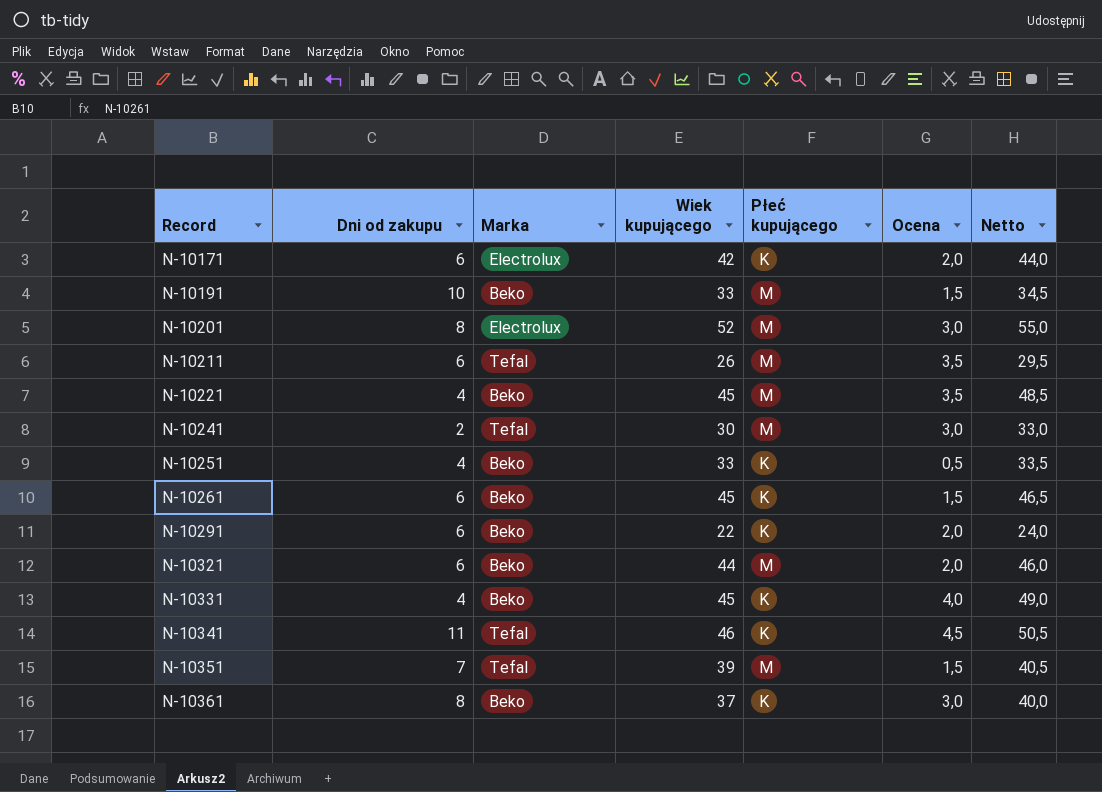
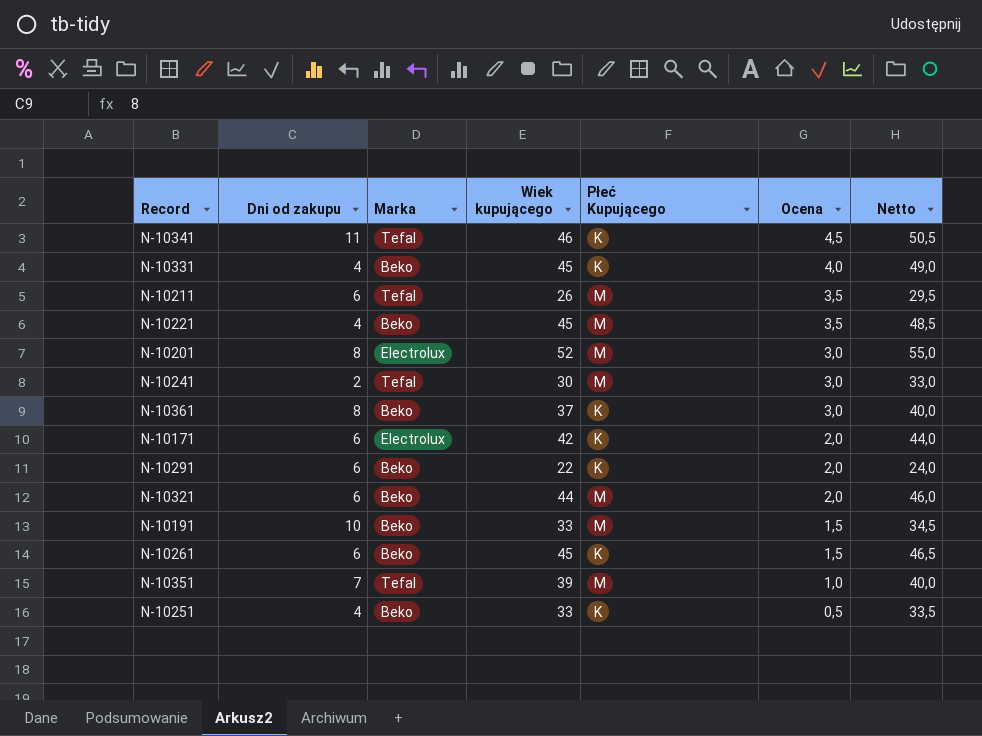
row order: Record ascending -> Ocena descending
column name: Płeć kupującego -> Płeć Kupującego
N-10351 | Ocena: 1,5 -> 1,0
N-10351 | Netto: 40,5 -> 40,0

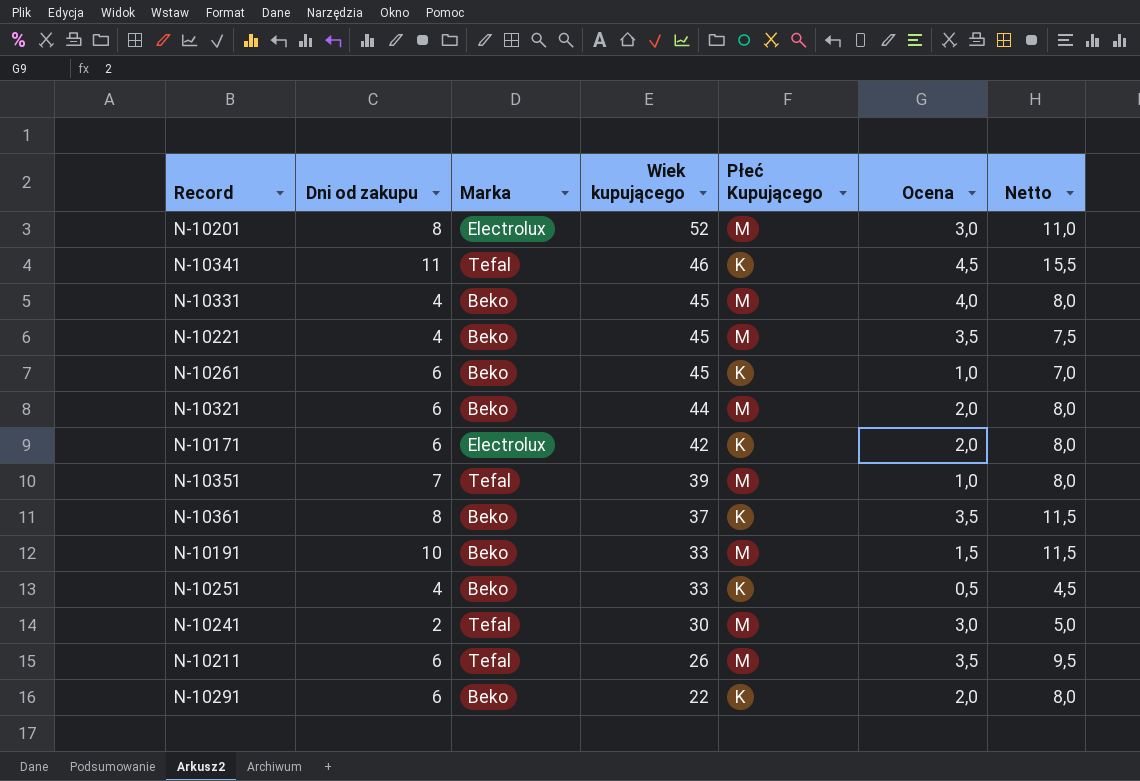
row order: Ocena descending -> Wiek kupującego descending
column Netto | formula: [Wiek kupującego] + [Ocena] -> [Dni od zakupu] + [Ocena]
N-10331 | Płeć Kupującego: K -> M
N-10261 | Ocena: 1,5 -> 1,0
N-10361 | Ocena: 3,0 -> 3,5

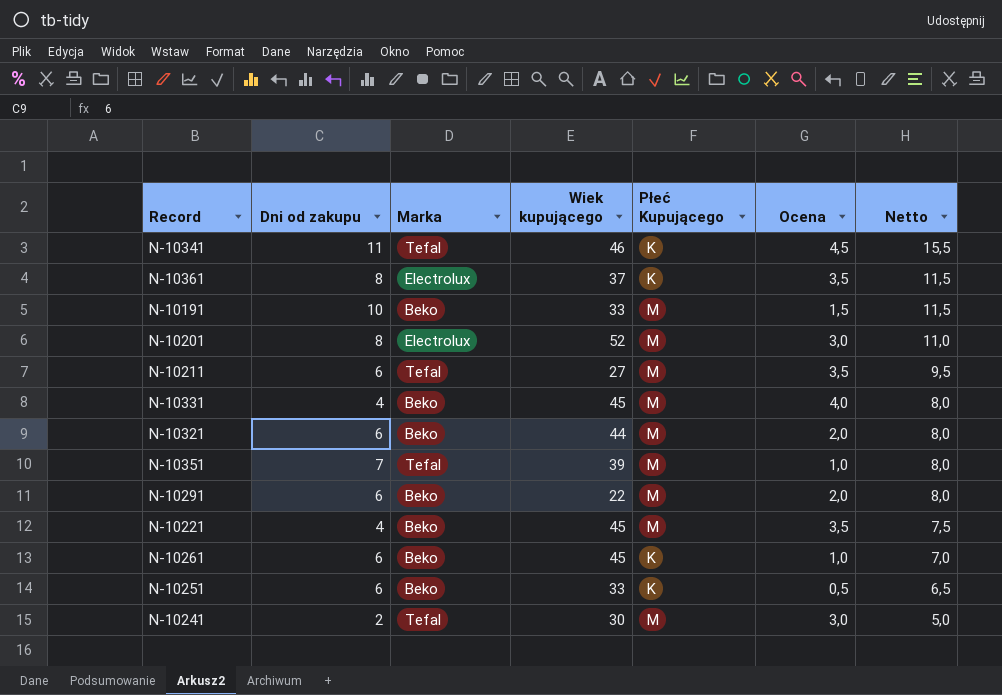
row order: Wiek kupującego descending -> Netto descending
row N-10171: 6 | Electrolux | 42 | K | 2,0 | 8,0 -> none
N-10361 | Marka: Beko -> Electrolux
N-10211 | Wiek kupującego: 26 -> 27
N-10291 | Płeć Kupującego: K -> M
N-10251 | Dni od zakupu: 4 -> 6
N-10251 | Netto: 4,5 -> 6,5

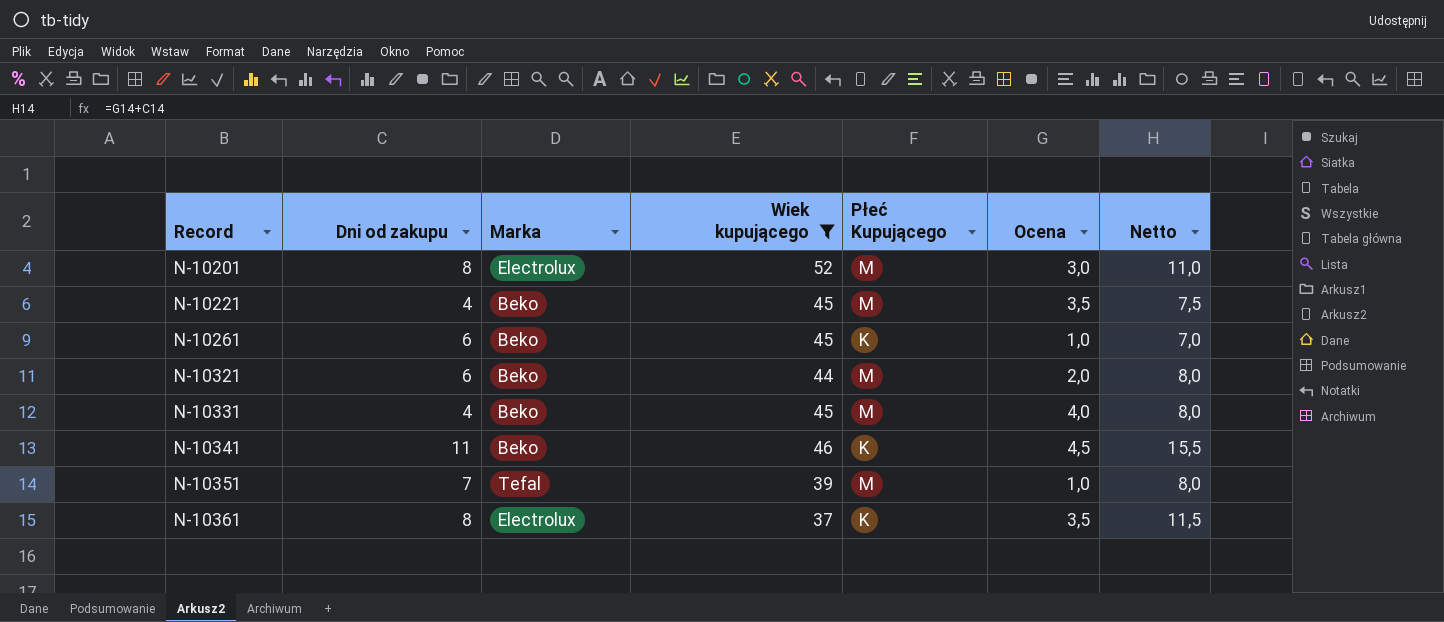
filter: none -> Wiek kupującego >= 37
row order: Netto descending -> Record ascending
N-10341 | Marka: Tefal -> Beko

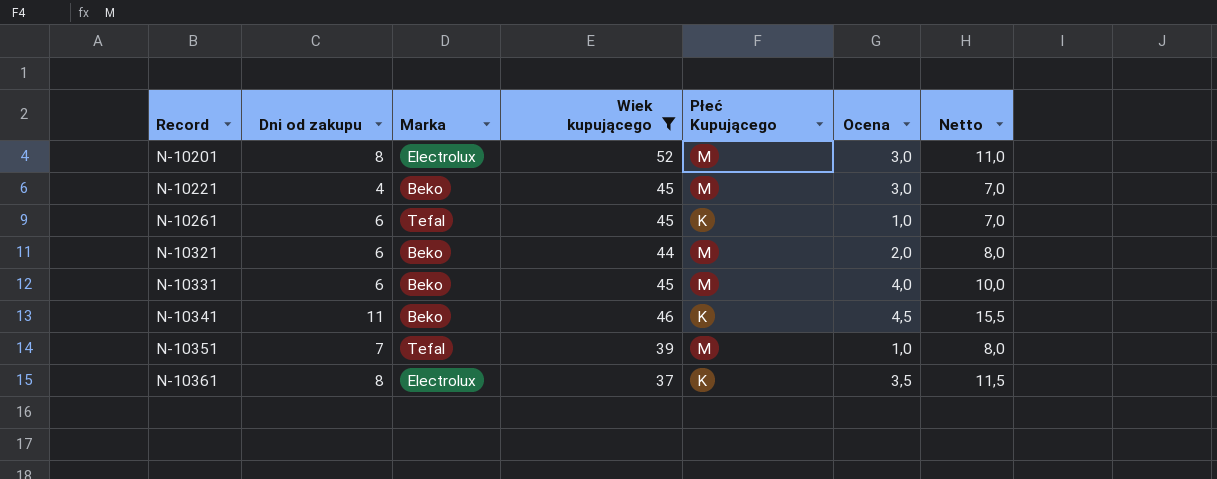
N-10221 | Ocena: 3,5 -> 3,0
N-10221 | Netto: 7,5 -> 7,0
N-10261 | Marka: Beko -> Tefal
N-10331 | Dni od zakupu: 4 -> 6
N-10331 | Netto: 8,0 -> 10,0

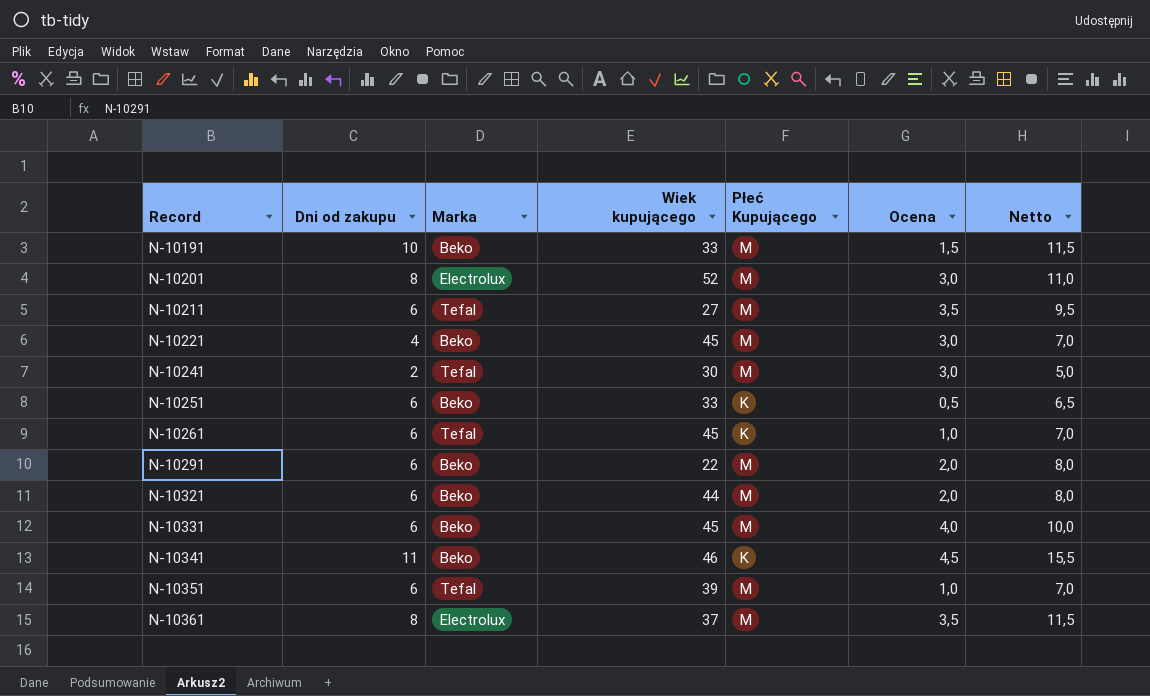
filter: Wiek kupującego >= 37 -> none
N-10351 | Dni od zakupu: 7 -> 6
N-10351 | Netto: 8,0 -> 7,0
N-10361 | Płeć Kupującego: K -> M

